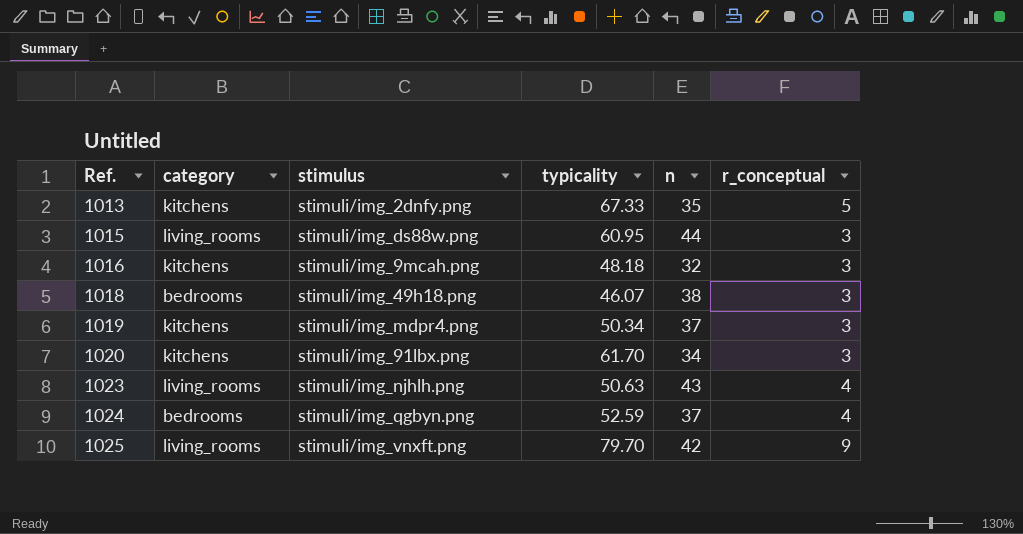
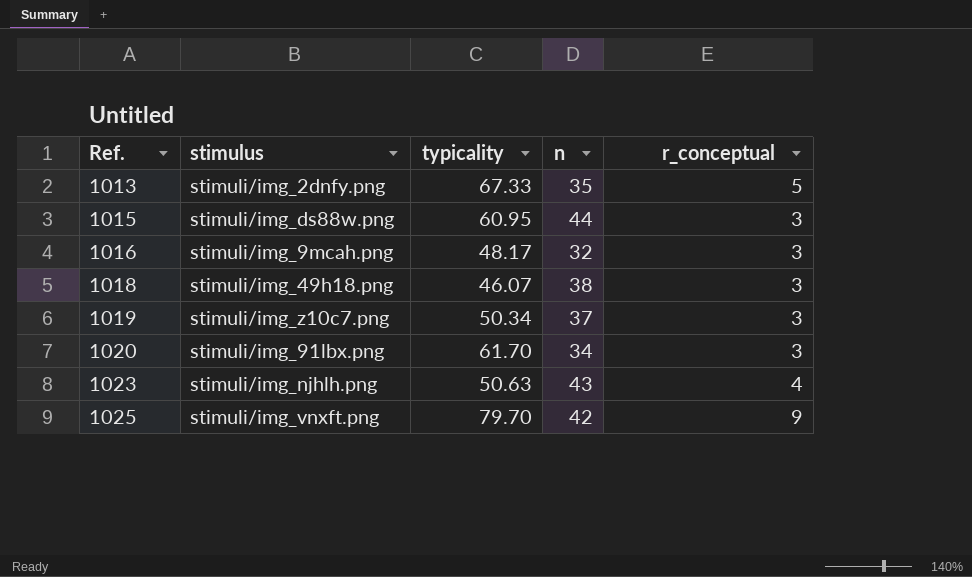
column category | position: 2 -> none
row 1024: bedrooms | stimuli/img_qgbyn.png | 52.59 | 37 | 4 -> none
1016 | typicality: 48.18 -> 48.17
1019 | stimulus: stimuli/img_mdpr4.png -> stimuli/img_z10c7.png

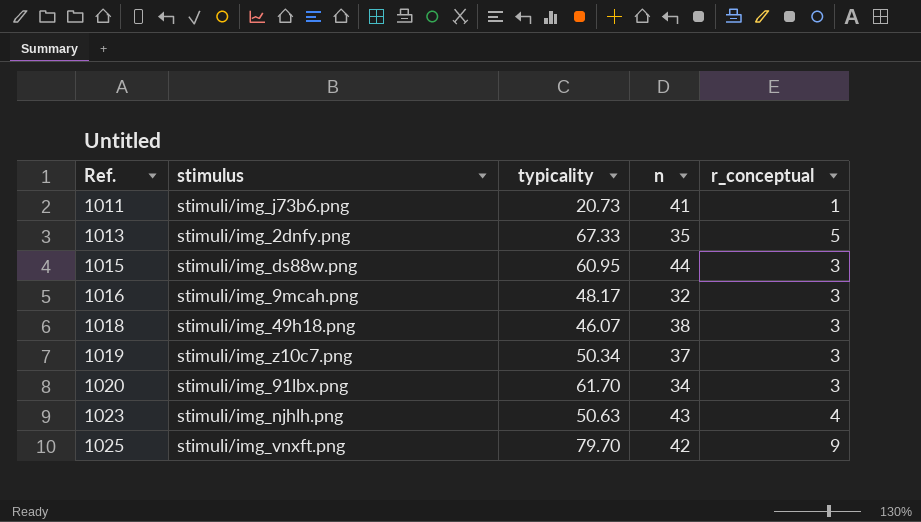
row 1011: none -> stimuli/img_j73b6.png | 20.73 | 41 | 1

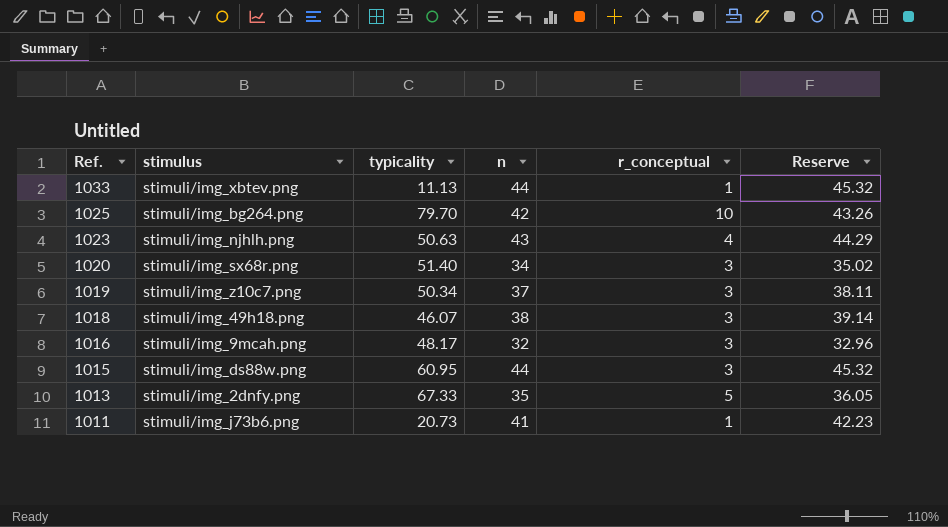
row order: Ref. ascending -> Ref. descending
column Reserve | formula: none -> [n] * 1.03
row 1033: none -> stimuli/img_xbtev.png | 11.13 | 44 | 1 | 45.32
1025 | stimulus: stimuli/img_vnxft.png -> stimuli/img_bg264.png
1025 | r_conceptual: 9 -> 10
1020 | stimulus: stimuli/img_91lbx.png -> stimuli/img_sx68r.png
1020 | typicality: 61.70 -> 51.40

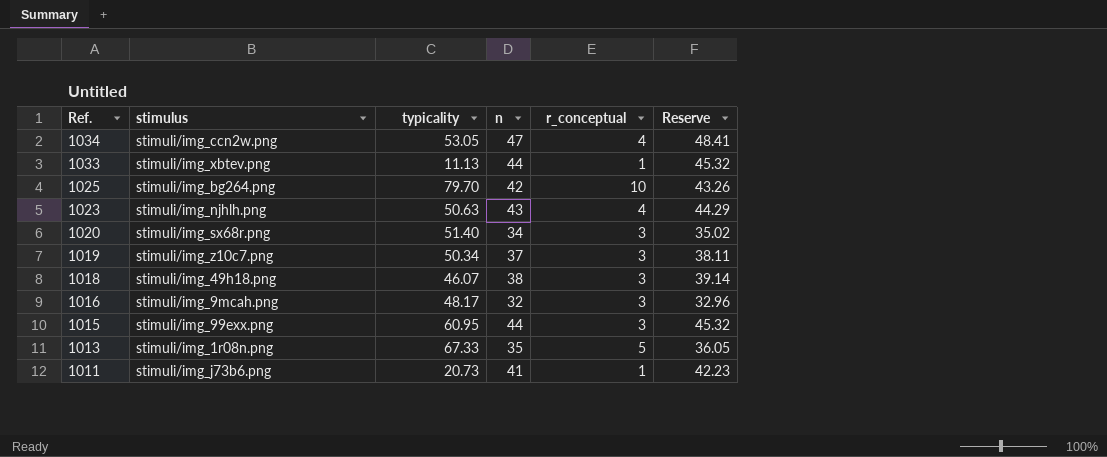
row 1034: none -> stimuli/img_ccn2w.png | 53.05 | 47 | 4 | 48.41
1015 | stimulus: stimuli/img_ds88w.png -> stimuli/img_99exx.png
1013 | stimulus: stimuli/img_2dnfy.png -> stimuli/img_1r08n.png

